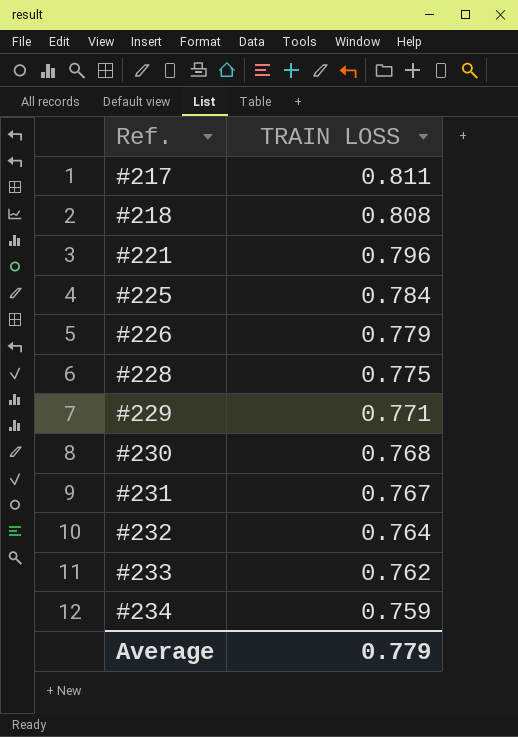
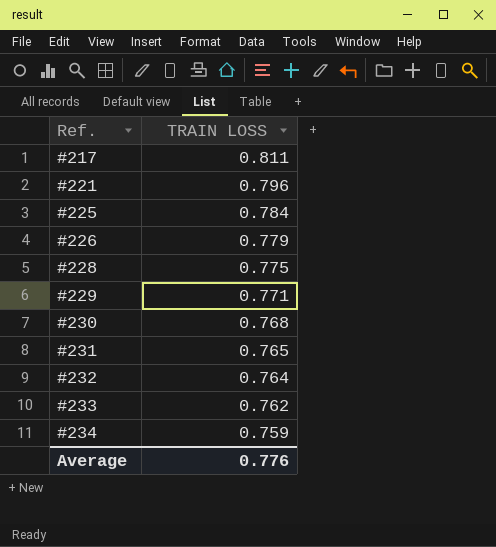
row #218: 0.808 -> none
#231 | TRAIN LOSS: 0.767 -> 0.765
Average | TRAIN LOSS: 0.779 -> 0.776

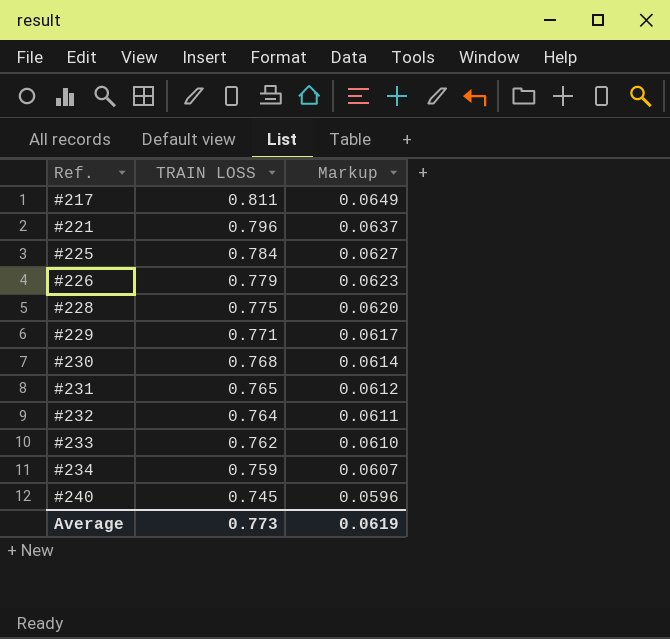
column Markup | formula: none -> [TRAIN LOSS] * 0.08
row #240: none -> 0.745 | 0.0596
Average | TRAIN LOSS: 0.776 -> 0.773

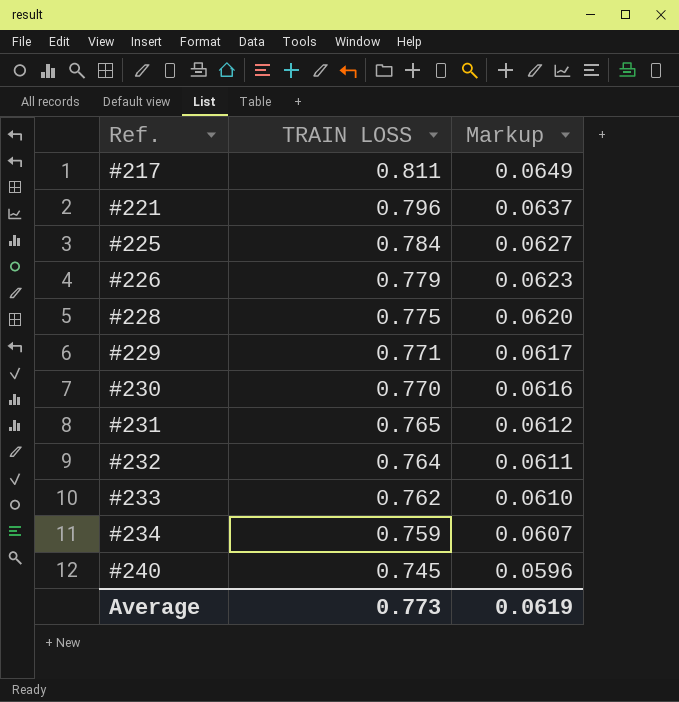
#230 | TRAIN LOSS: 0.768 -> 0.770
#230 | Markup: 0.0614 -> 0.0616

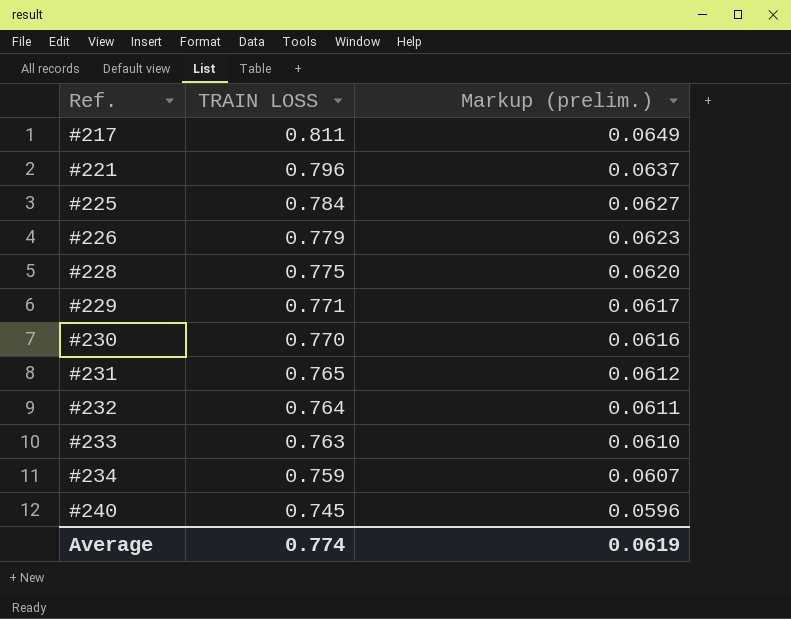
column name: Markup -> Markup (prelim.)
#233 | TRAIN LOSS: 0.762 -> 0.763
Average | TRAIN LOSS: 0.773 -> 0.774

